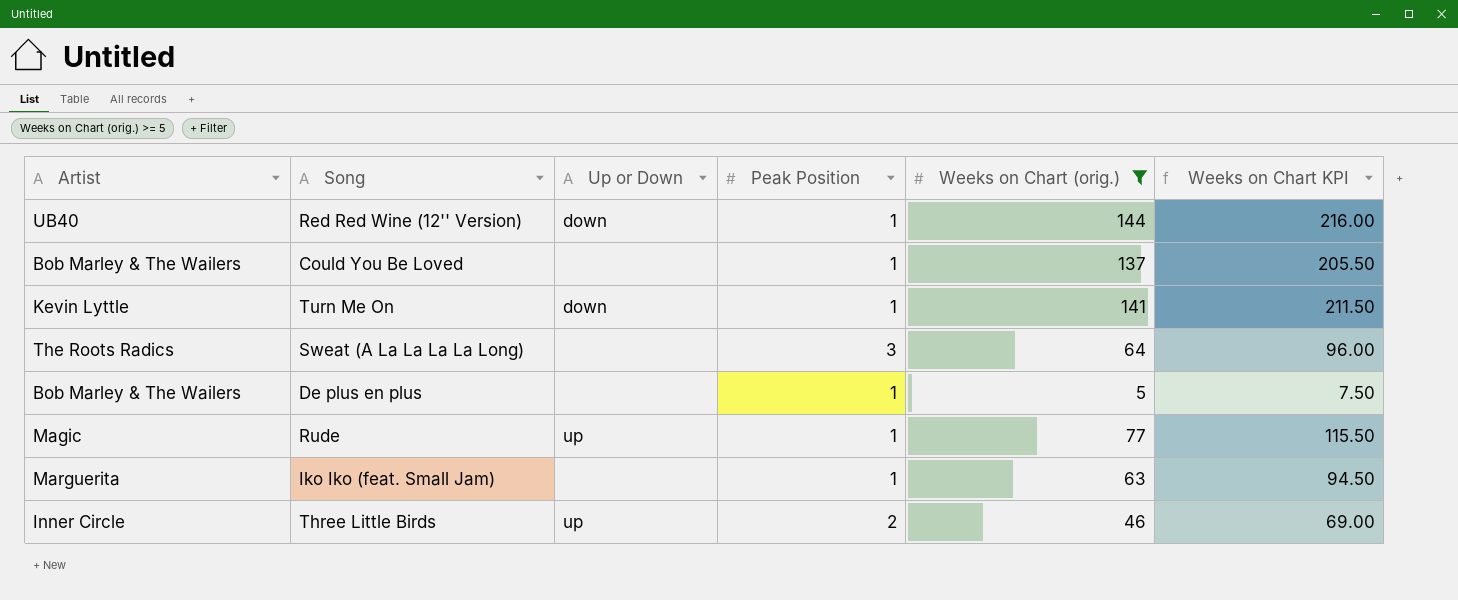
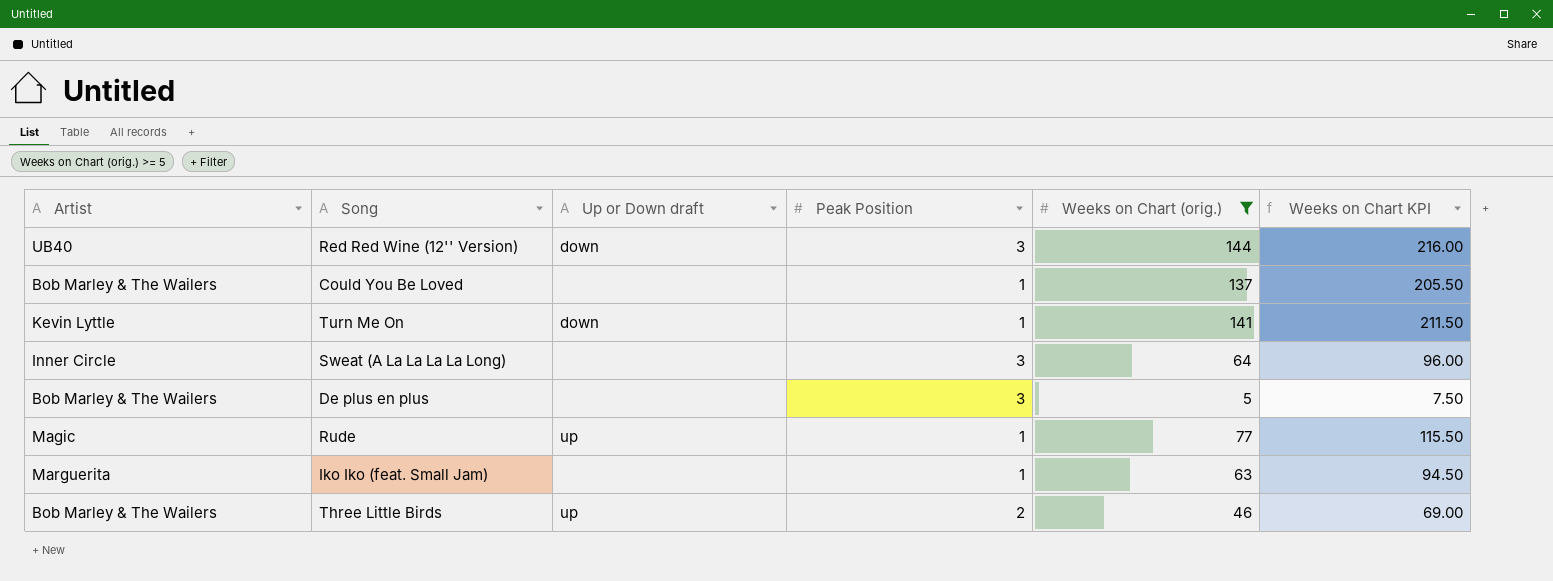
column name: Up or Down -> Up or Down draft
Red Red Wine (12'' Version) | Peak Position: 1 -> 3
Sweat (A La La La La Long) | Artist: The Roots Radics -> Inner Circle
De plus en plus | Peak Position: 1 -> 3
Three Little Birds | Artist: Inner Circle -> Bob Marley & The Wailers

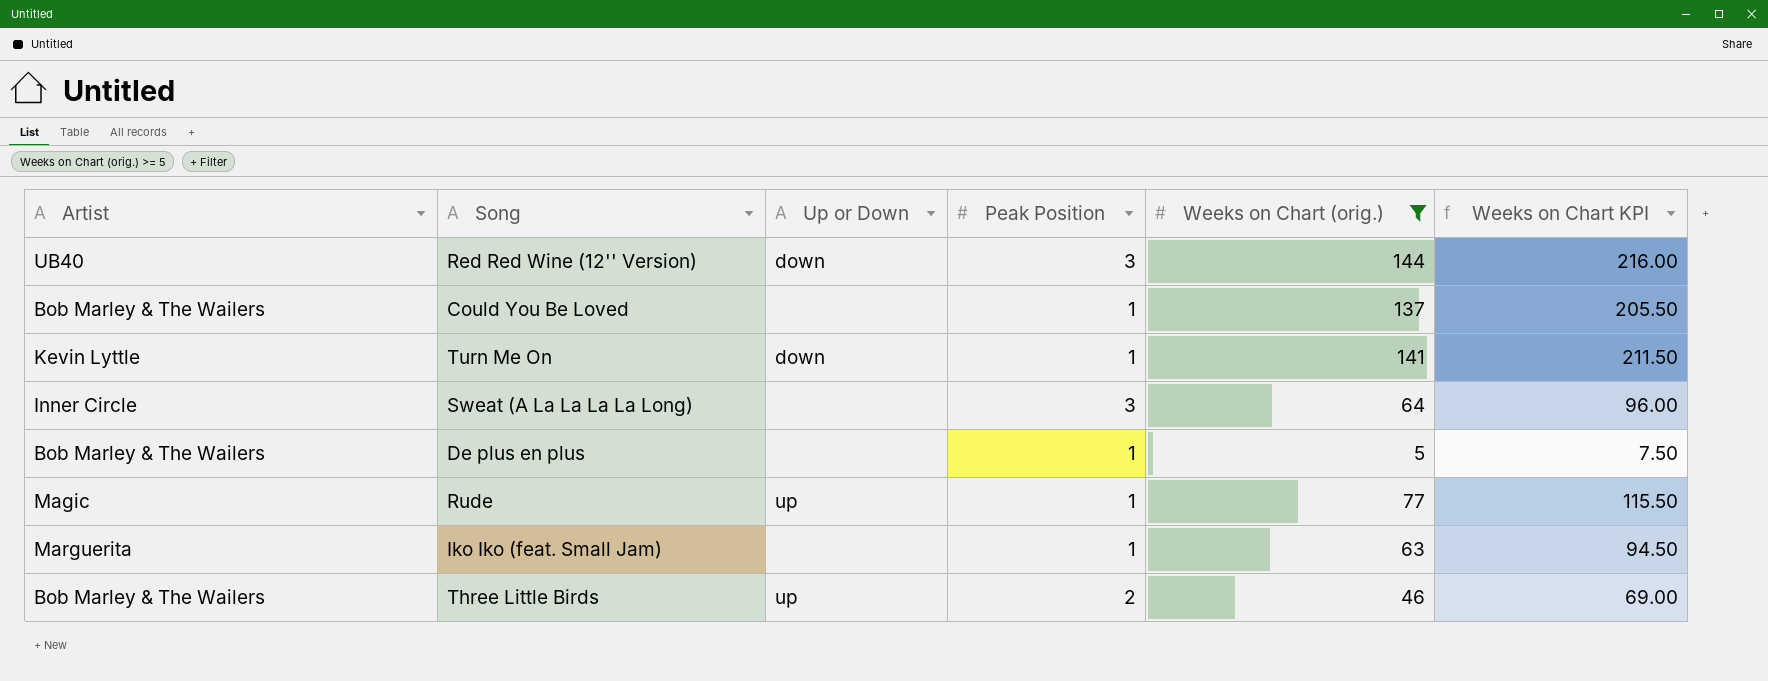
column name: Up or Down draft -> Up or Down
De plus en plus | Peak Position: 3 -> 1

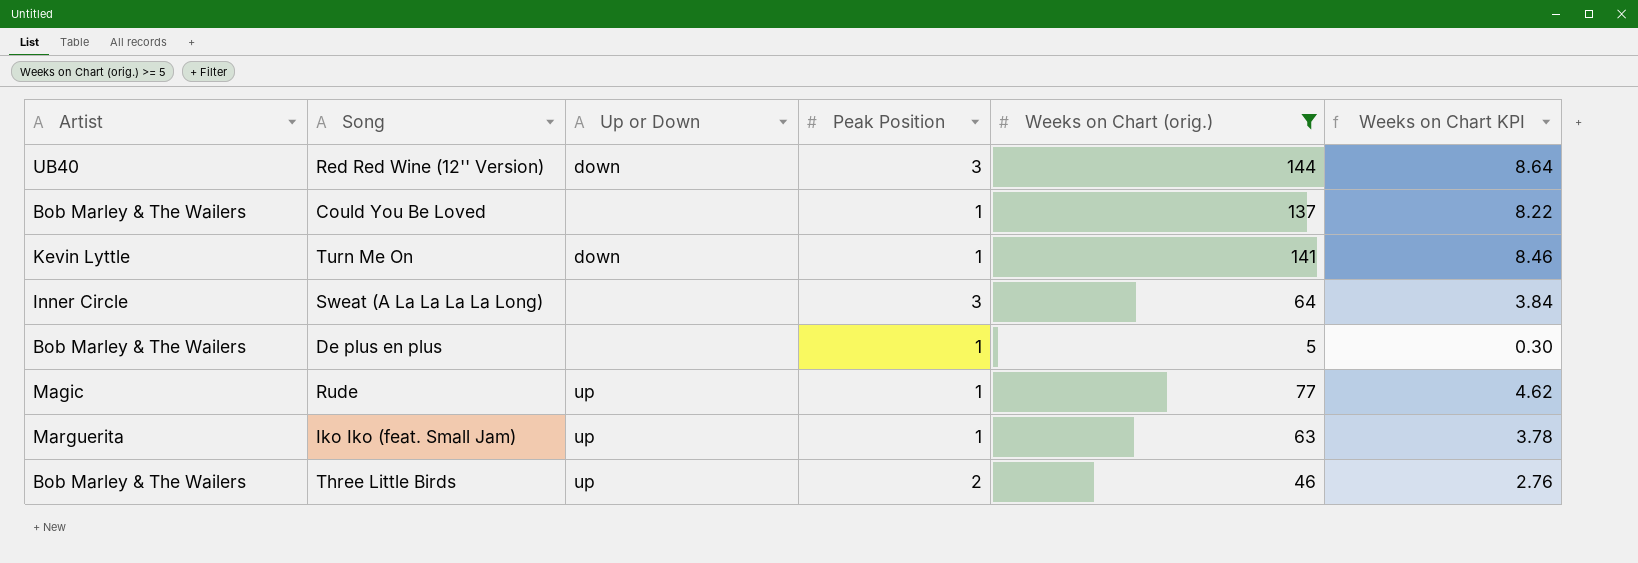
column Weeks on Chart KPI | formula: [Weeks on Chart (orig.)] * 1.5 -> [Weeks on Chart (orig.)] * 0.06
Iko Iko (feat. Small Jam) | Up or Down: none -> up

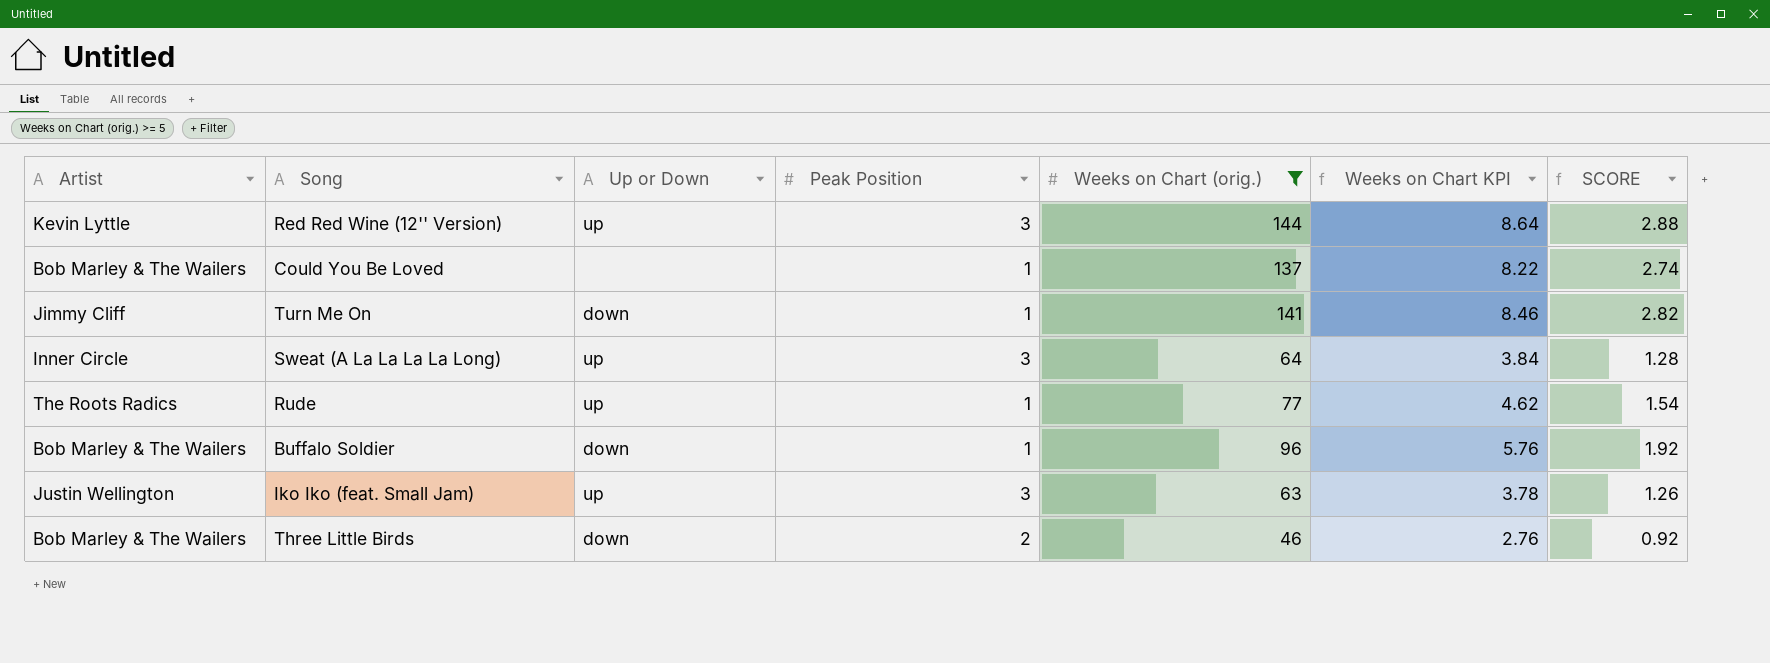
column SCORE | formula: none -> [Weeks on Chart (orig.)] * 0.02
row De plus en plus: Bob Marley & The Wailers | none | 1 | 5 | 0.30 -> none
Red Red Wine (12'' Version) | Artist: UB40 -> Kevin Lyttle
Red Red Wine (12'' Version) | Up or Down: down -> up
Turn Me On | Artist: Kevin Lyttle -> Jimmy Cliff
Sweat (A La La La La Long) | Up or Down: none -> up
Rude | Artist: Magic -> The Roots Radics
row Buffalo Soldier: none -> Bob Marley & The Wailers | down | 1 | 96 | 5.76 | 1.92
Iko Iko (feat. Small Jam) | Artist: Marguerita -> Justin Wellington
Iko Iko (feat. Small Jam) | Peak Position: 1 -> 3
Three Little Birds | Up or Down: up -> down

